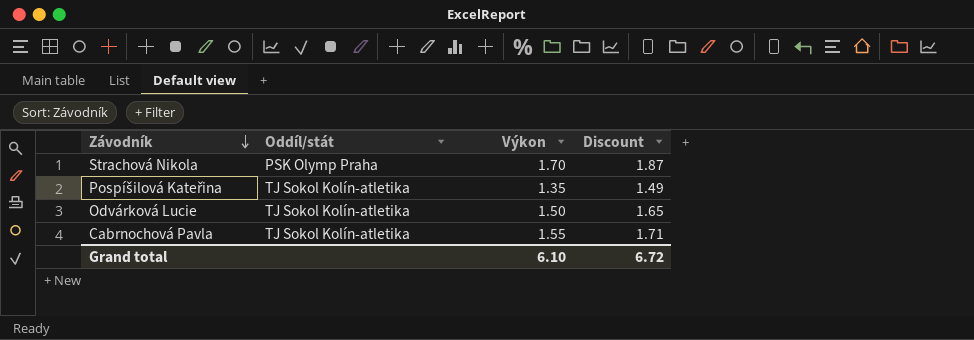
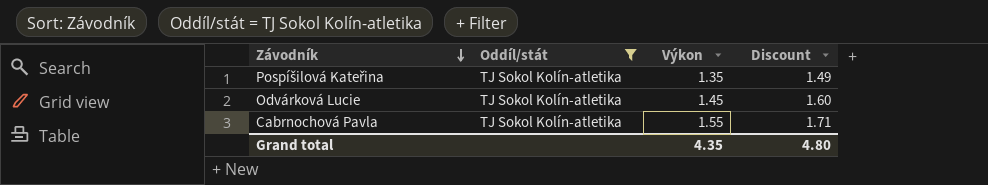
filter: none -> Oddíl/stát = TJ Sokol Kolín-atletika
Odvárková Lucie | Výkon: 1.50 -> 1.45
Odvárková Lucie | Discount: 1.65 -> 1.60
Grand total | Výkon: 6.10 -> 4.35
Grand total | Discount: 6.72 -> 4.80

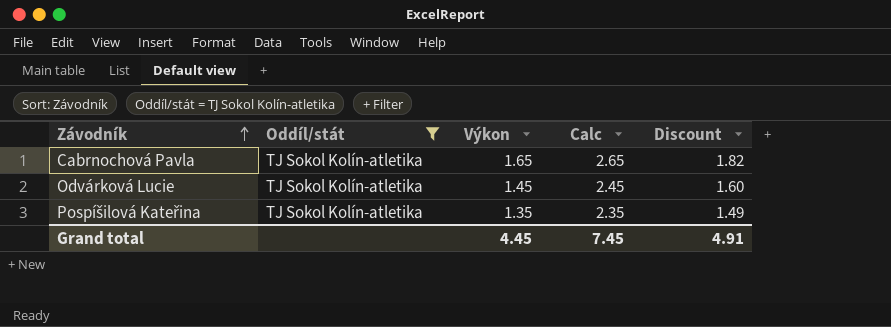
row order: Závodník descending -> Závodník ascending
column Calc | formula: none -> [Výkon] + 1
Cabrnochová Pavla | Výkon: 1.55 -> 1.65
Cabrnochová Pavla | Discount: 1.71 -> 1.82
Grand total | Výkon: 4.35 -> 4.45
Grand total | Discount: 4.80 -> 4.91

